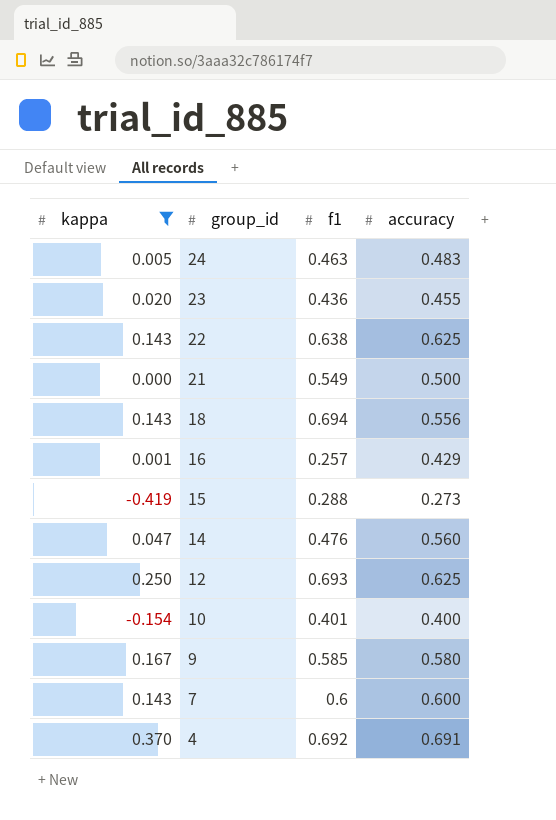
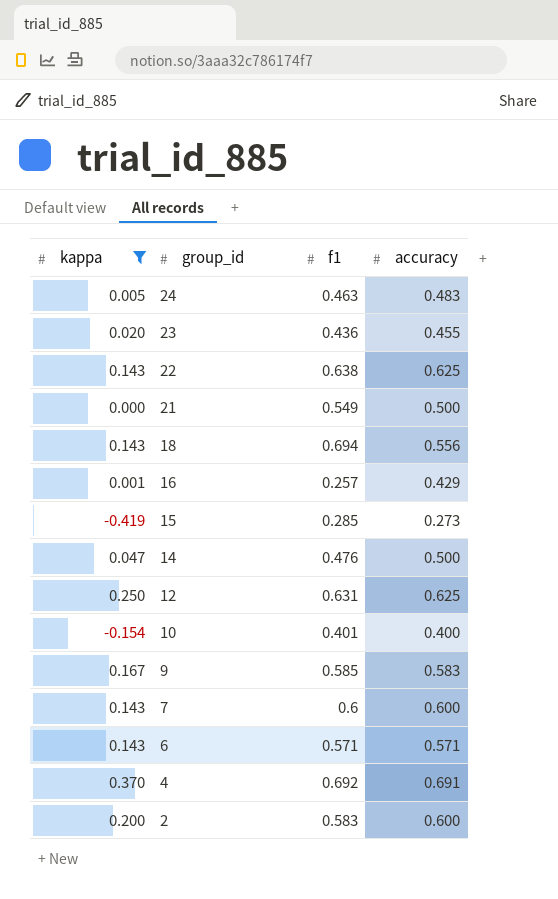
15 | f1: 0.288 -> 0.285
14 | accuracy: 0.560 -> 0.500
12 | f1: 0.693 -> 0.631
9 | accuracy: 0.580 -> 0.583
row 6: none -> 0.143 | 0.571 | 0.571
row 2: none -> 0.200 | 0.583 | 0.600

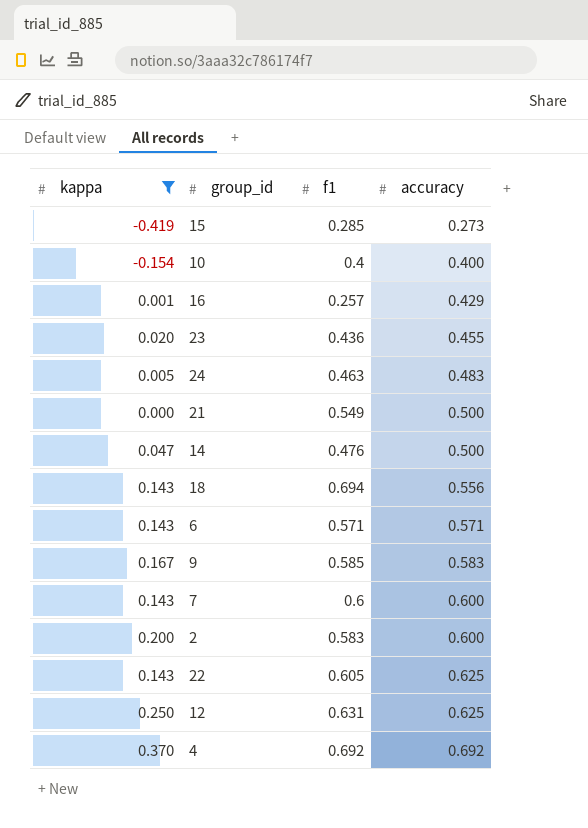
row order: group_id descending -> accuracy ascending
10 | f1: 0.401 -> 0.4
22 | f1: 0.638 -> 0.605
4 | accuracy: 0.691 -> 0.692

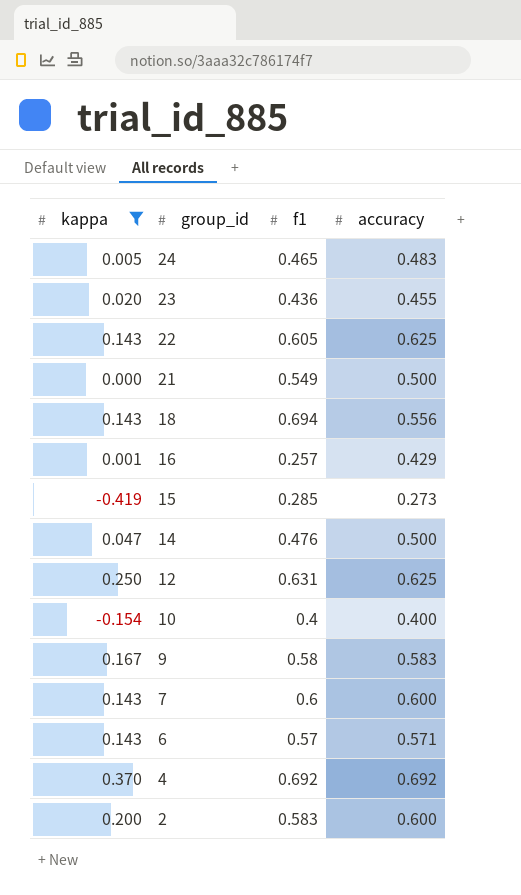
row order: accuracy ascending -> group_id descending
24 | f1: 0.463 -> 0.465
9 | f1: 0.585 -> 0.58
6 | f1: 0.571 -> 0.57

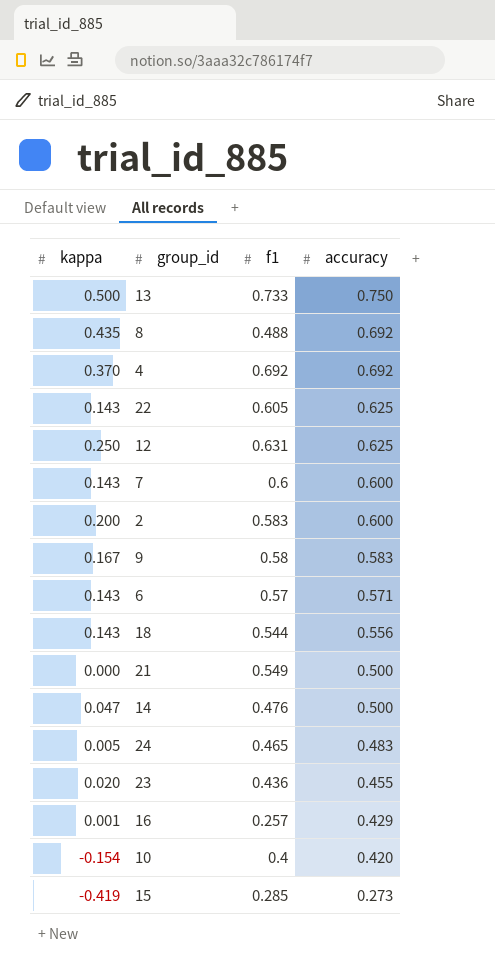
filter: kappa <= 0.370 -> none
row order: group_id descending -> accuracy descending
18 | f1: 0.694 -> 0.544
10 | accuracy: 0.400 -> 0.420

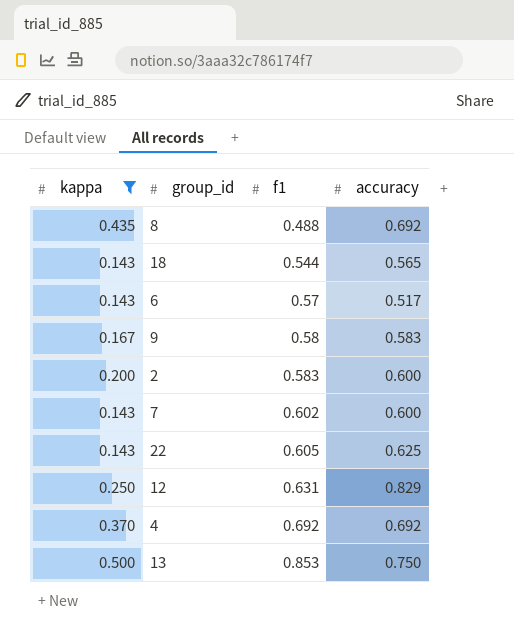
filter: none -> kappa >= 0.143
row order: accuracy descending -> f1 ascending
18 | accuracy: 0.556 -> 0.565
6 | accuracy: 0.571 -> 0.517
7 | f1: 0.6 -> 0.602
12 | accuracy: 0.625 -> 0.829
13 | f1: 0.733 -> 0.853

